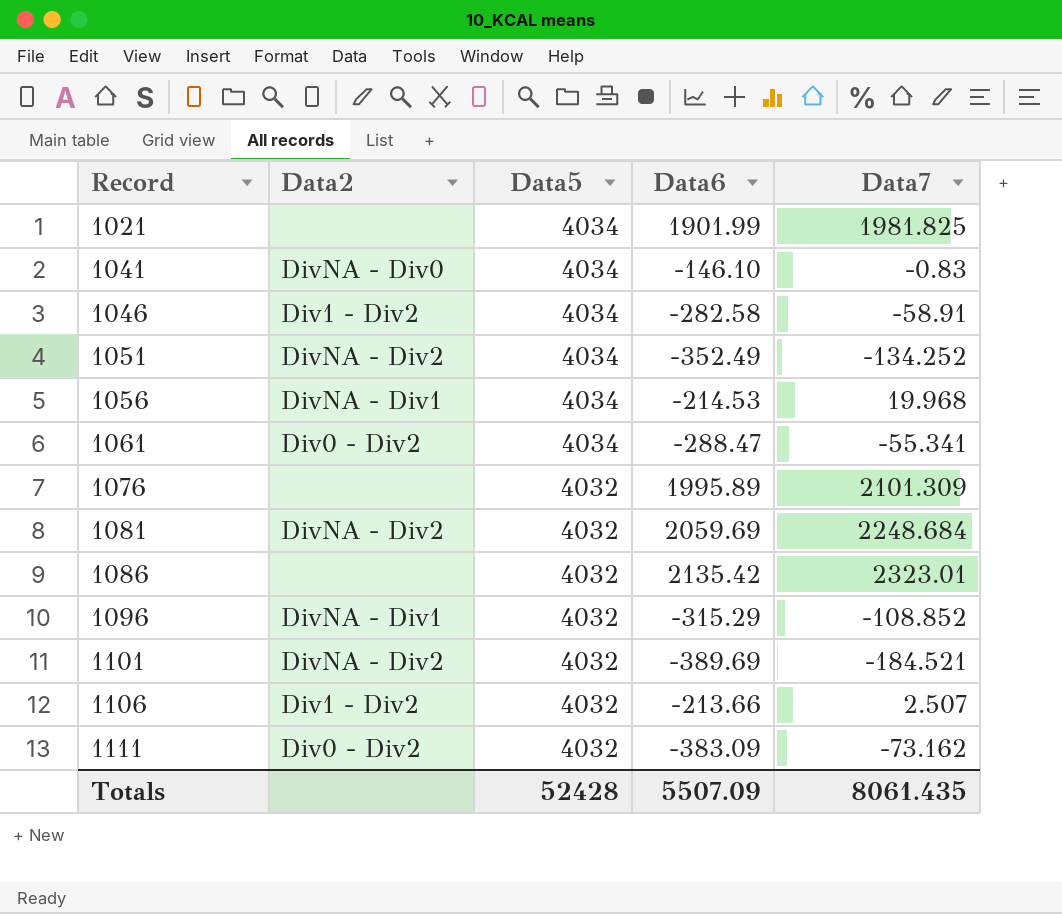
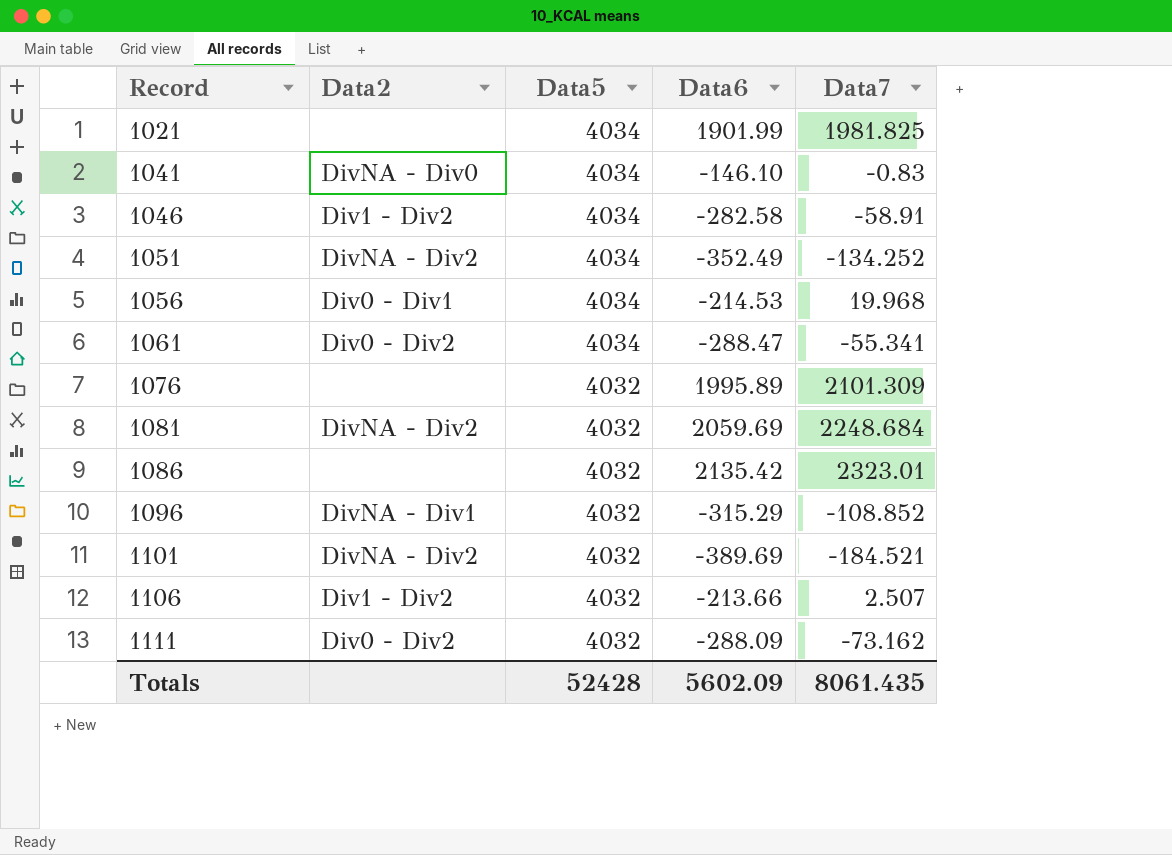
1056 | Data2: DivNA - Div1 -> Div0 - Div1
1111 | Data6: -383.09 -> -288.09
Totals | Data6: 5507.09 -> 5602.09

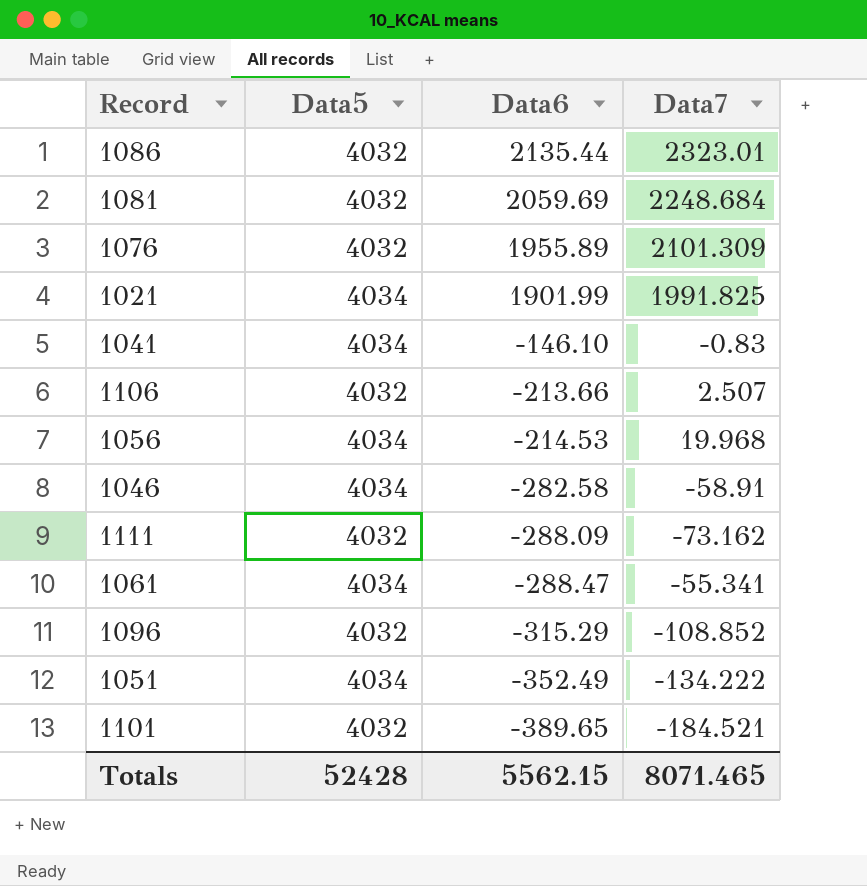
row order: Record ascending -> Data6 descending
column Data2 | position: 2 -> none
1086 | Data6: 2135.42 -> 2135.44
1076 | Data6: 1995.89 -> 1955.89
1021 | Data7: 1981.825 -> 1991.825
1051 | Data7: -134.252 -> -134.222
1101 | Data6: -389.69 -> -389.65
Totals | Data6: 5602.09 -> 5562.15
Totals | Data7: 8061.435 -> 8071.465

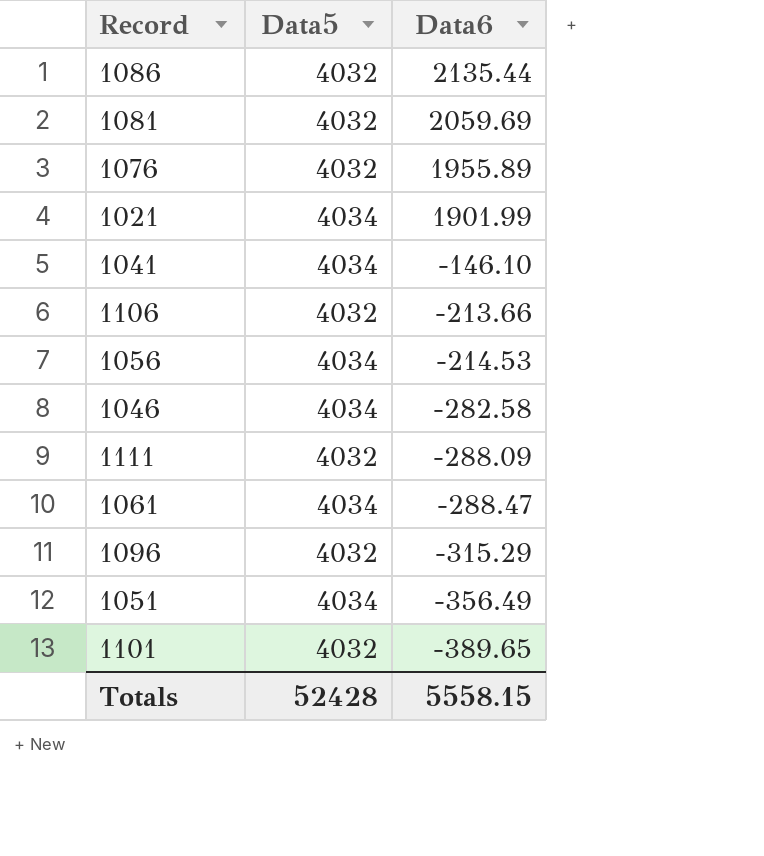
column Data7 | position: 4 -> none
1051 | Data6: -352.49 -> -356.49
Totals | Data6: 5562.15 -> 5558.15

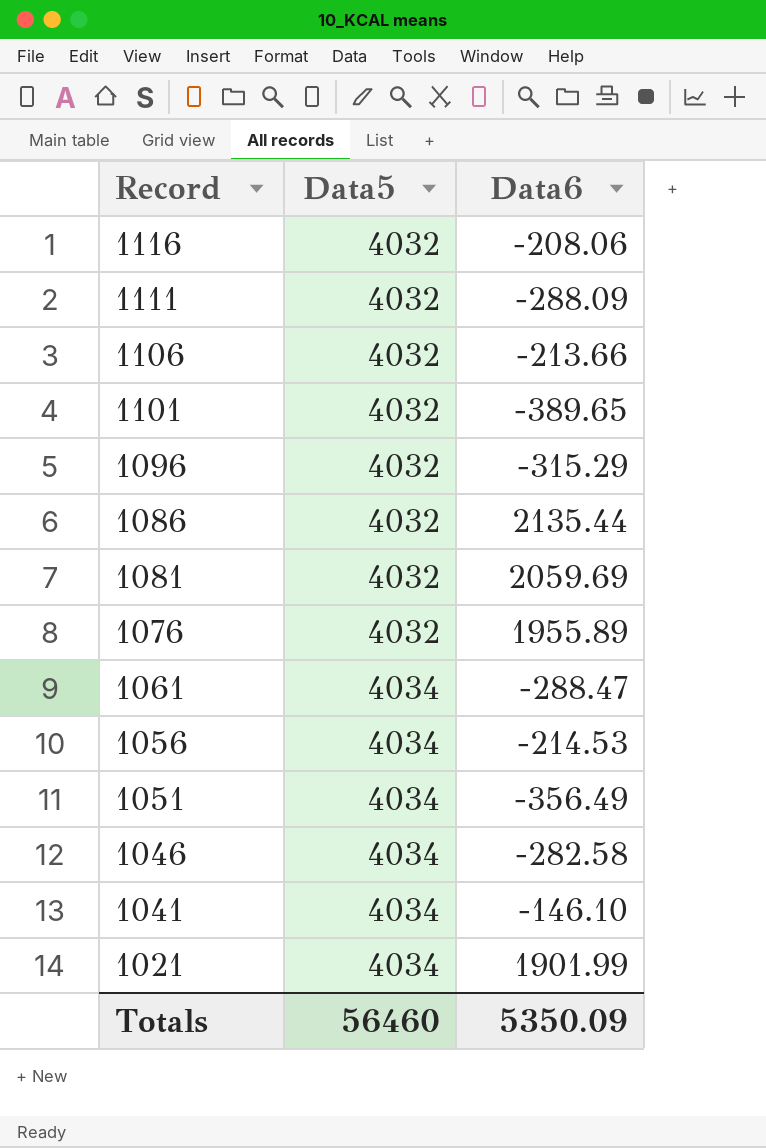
row order: Data6 descending -> Record descending
row 1116: none -> 4032 | -208.06
Totals | Data5: 52428 -> 56460
Totals | Data6: 5558.15 -> 5350.09

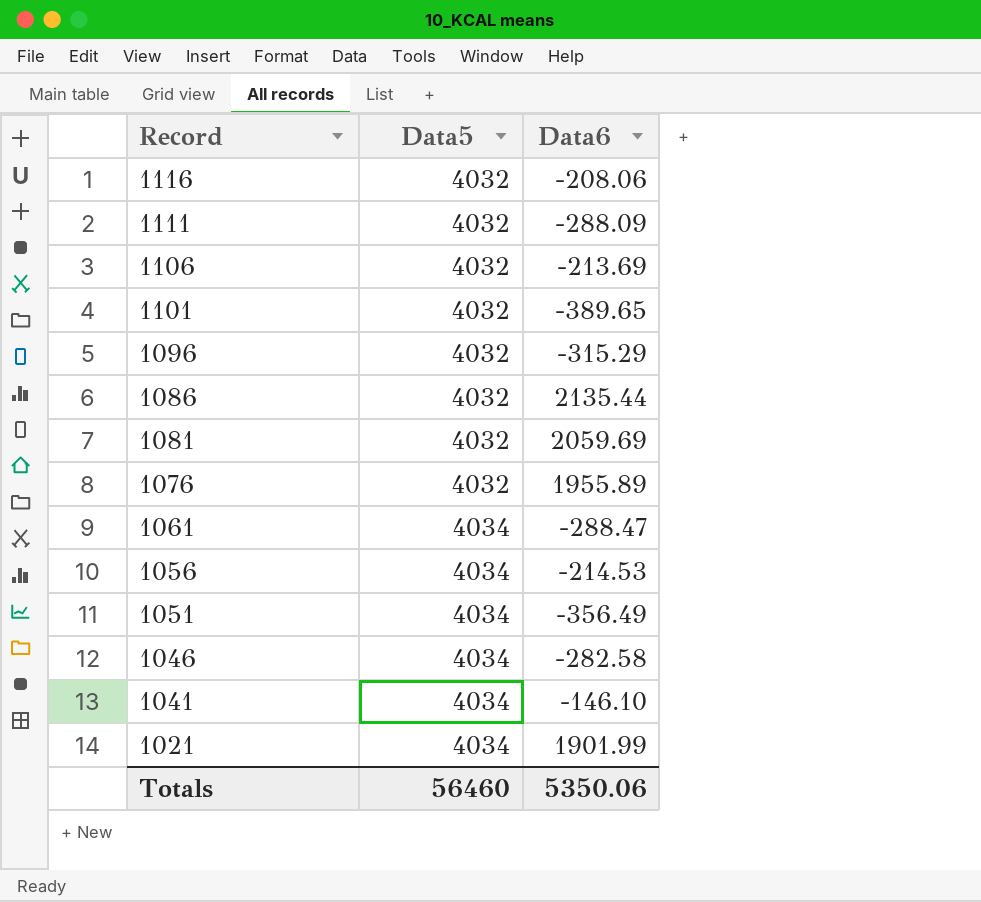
1106 | Data6: -213.66 -> -213.69
Totals | Data6: 5350.09 -> 5350.06

